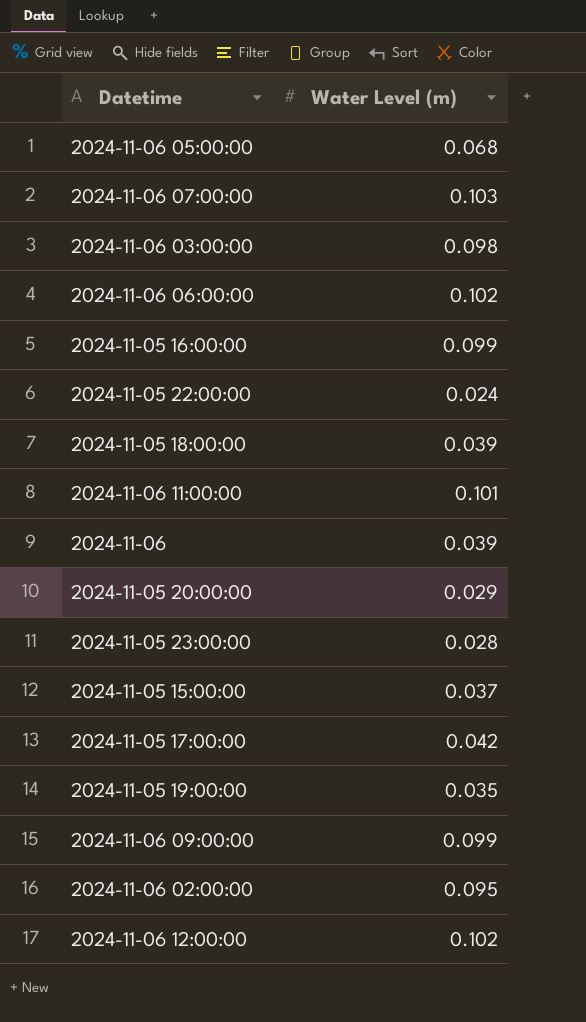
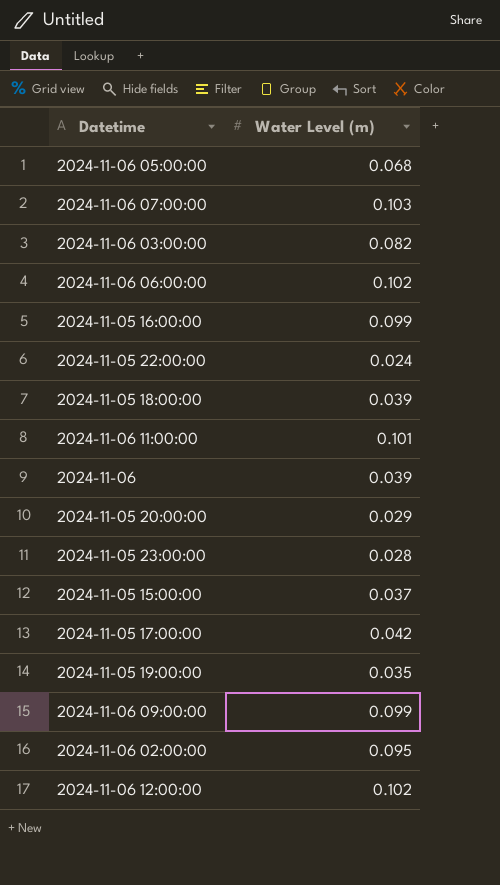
2024-11-06 03:00:00 | Water Level (m): 0.098 -> 0.082

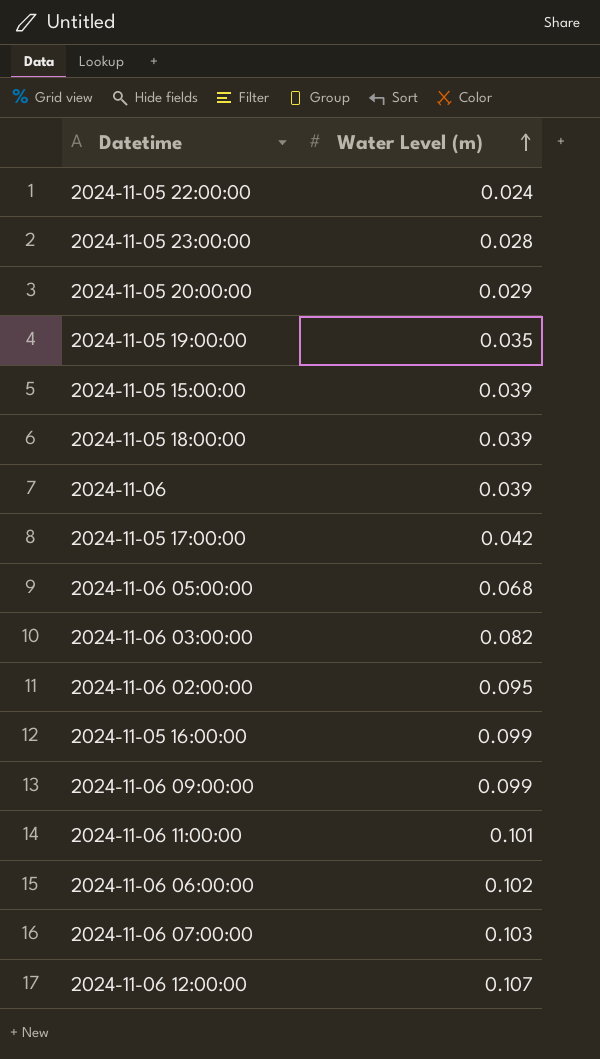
row order: none -> Water Level (m) ascending
2024-11-05 15:00:00 | Water Level (m): 0.037 -> 0.039
2024-11-06 12:00:00 | Water Level (m): 0.102 -> 0.107

